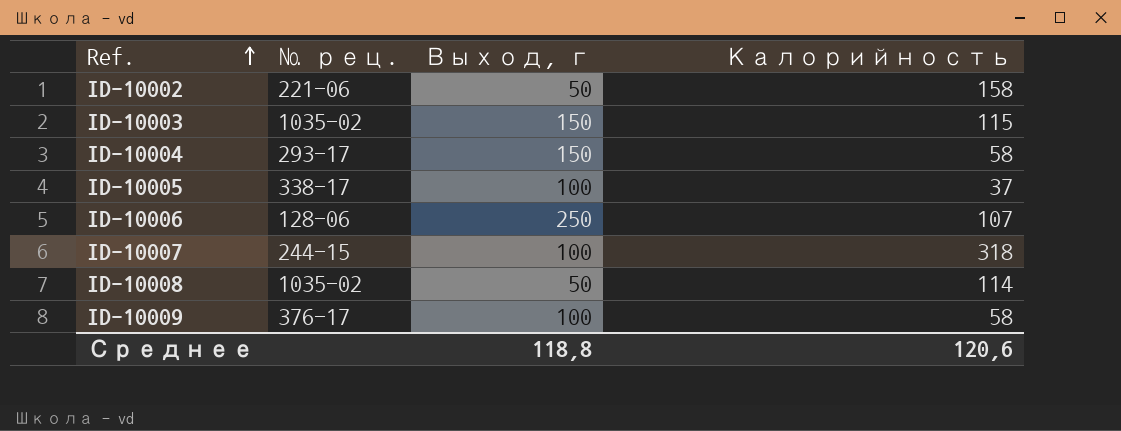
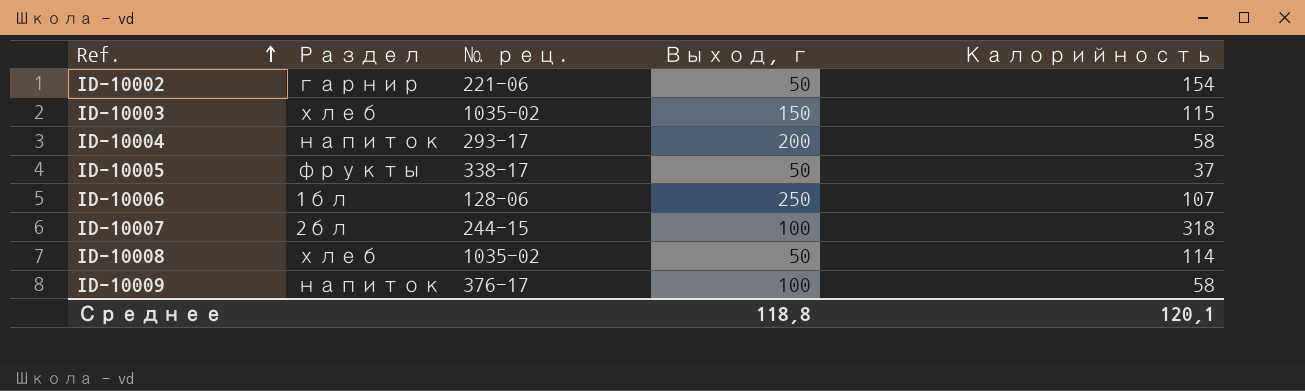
column Раздел | position: none -> 2
ID-10002 | Калорийность: 158 -> 154
ID-10004 | Выход, г: 150 -> 200
ID-10005 | Выход, г: 100 -> 50
Среднее | Калорийность: 120,6 -> 120,1

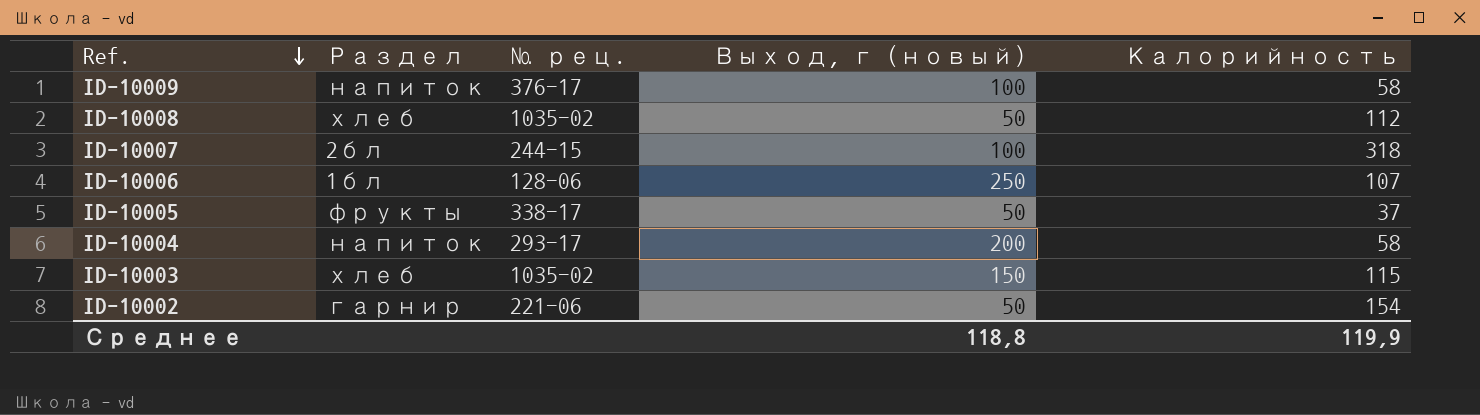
row order: Ref. ascending -> Ref. descending
column name: Выход, г -> Выход, г (новый)
ID-10008 | Калорийность: 114 -> 112
Среднее | Калорийность: 120,1 -> 119,9

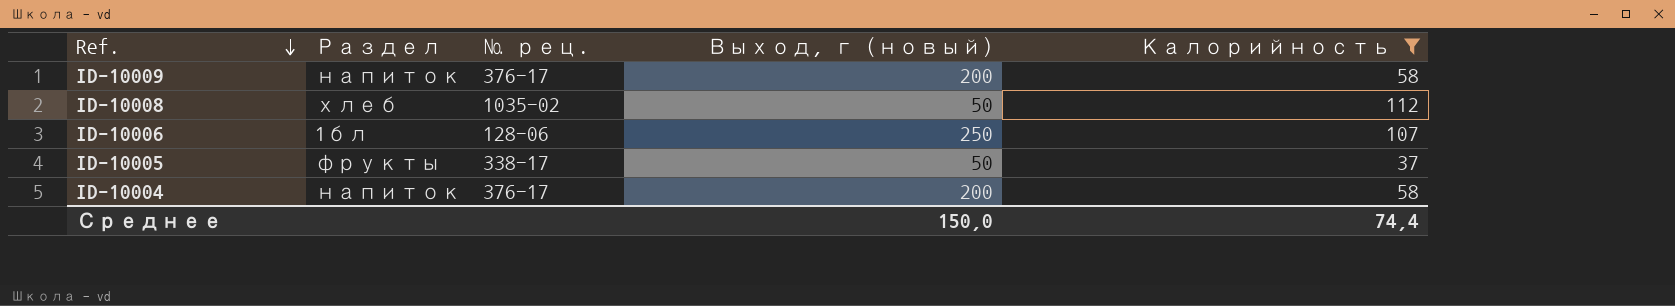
filter: none -> Калорийность <= 112
ID-10009 | Выход, г (новый): 100 -> 200
ID-10004 | № рец.: 293-17 -> 376-17
Среднее | Выход, г (новый): 118,8 -> 150,0
Среднее | Калорийность: 119,9 -> 74,4

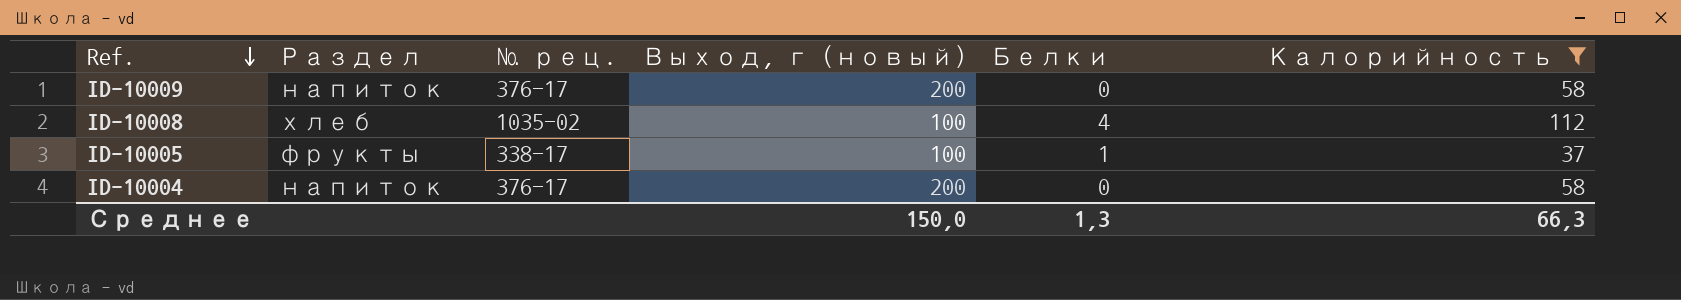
column Белки | position: none -> 5
row ID-10006: 1бл | 128-06 | 250 | 107 -> none
ID-10008 | Выход, г (новый): 50 -> 100
ID-10005 | Выход, г (новый): 50 -> 100
Среднее | Калорийность: 74,4 -> 66,3

